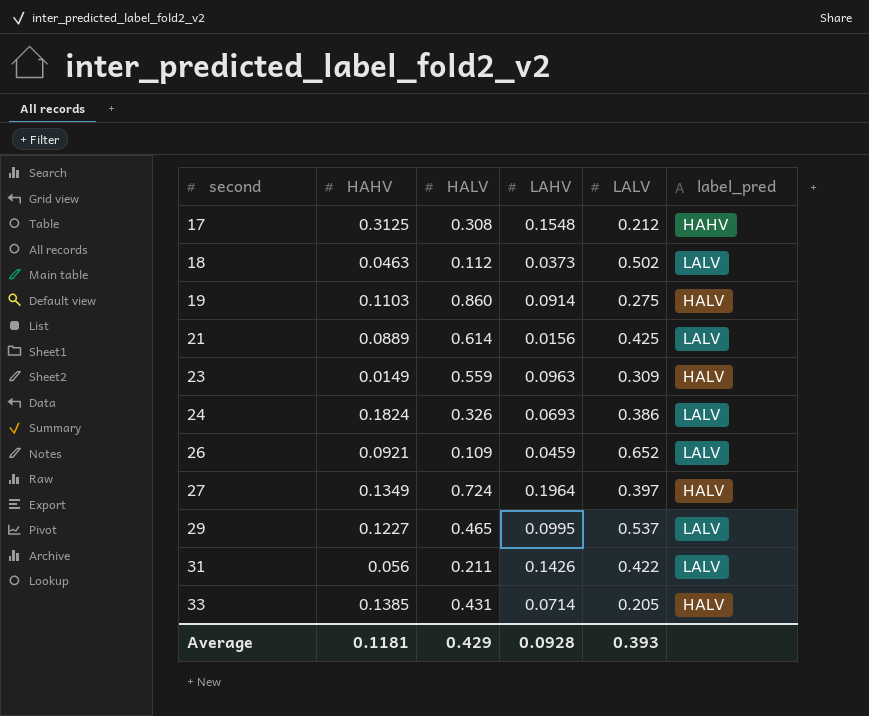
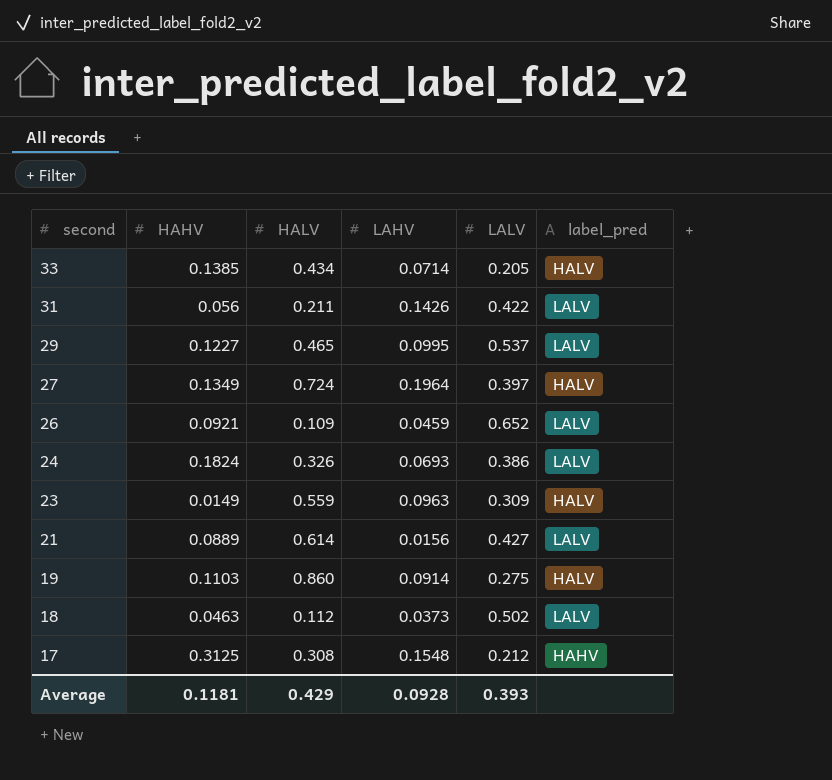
row order: second ascending -> second descending
33 | HALV: 0.431 -> 0.434
21 | LALV: 0.425 -> 0.427

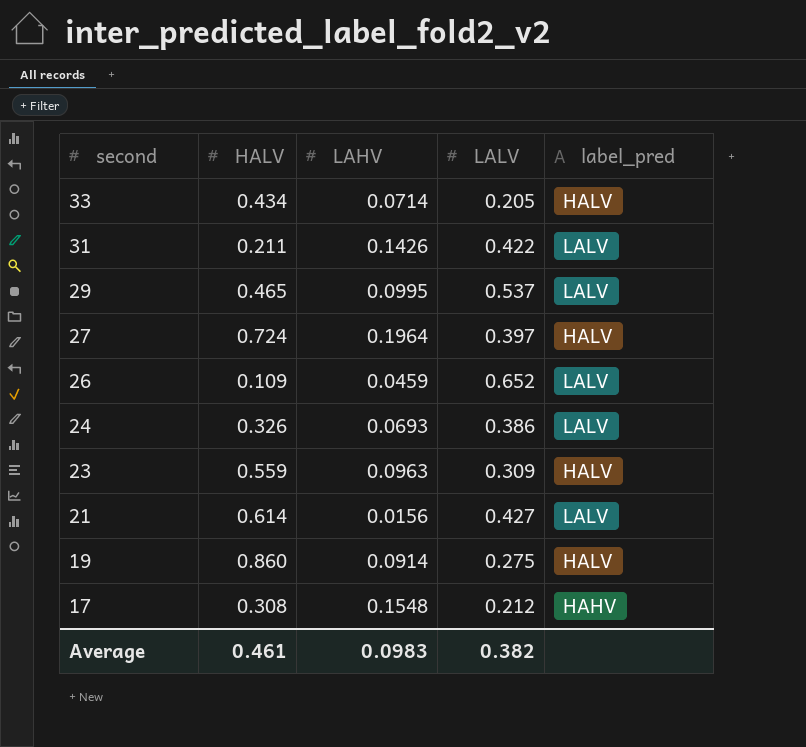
column HAHV | position: 2 -> none
row 18: 0.0463 | 0.112 | 0.0373 | 0.502 | LALV -> none
Average | HALV: 0.429 -> 0.461
Average | LAHV: 0.0928 -> 0.0983
Average | LALV: 0.393 -> 0.382

